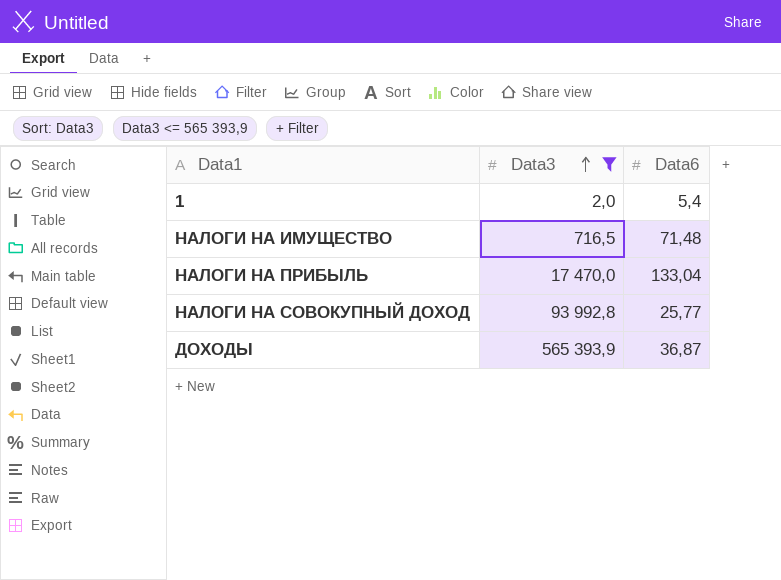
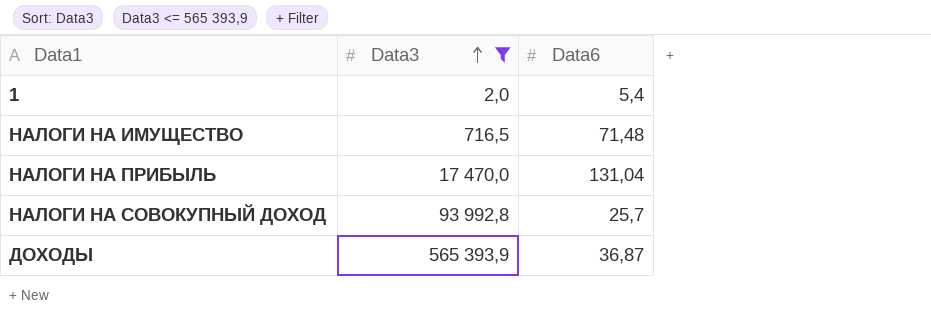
НАЛОГИ НА ПРИБЫЛЬ | Data6: 133,04 -> 131,04
НАЛОГИ НА СОВОКУПНЫЙ ДОХОД | Data6: 25,77 -> 25,7

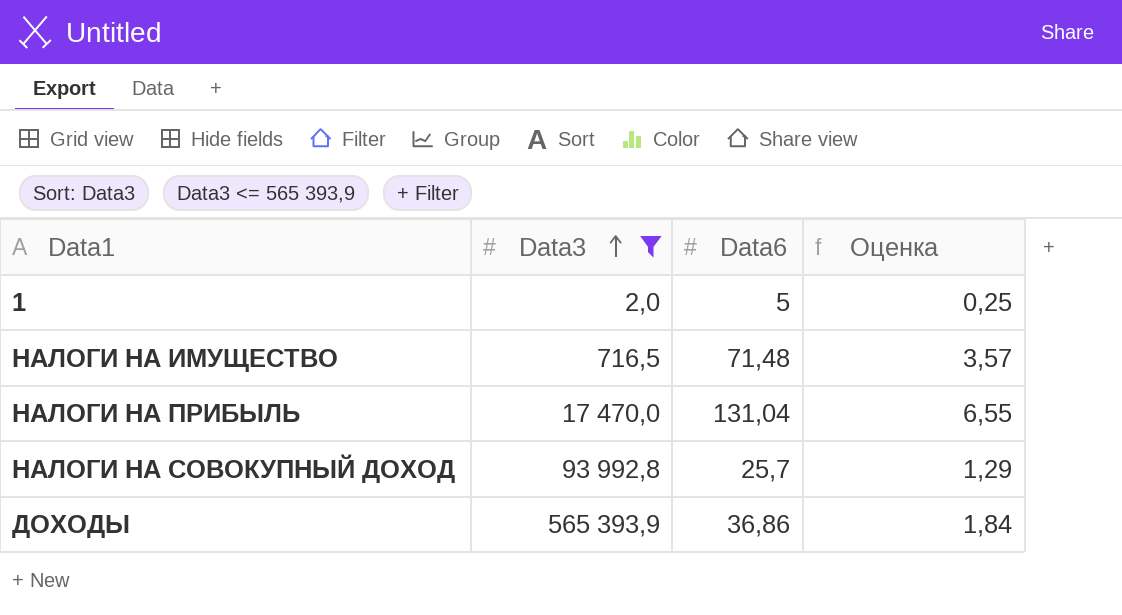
column Оценка | formula: none -> [Data6] * 0,05
1 | Data6: 5,4 -> 5
ДОХОДЫ | Data6: 36,87 -> 36,86

